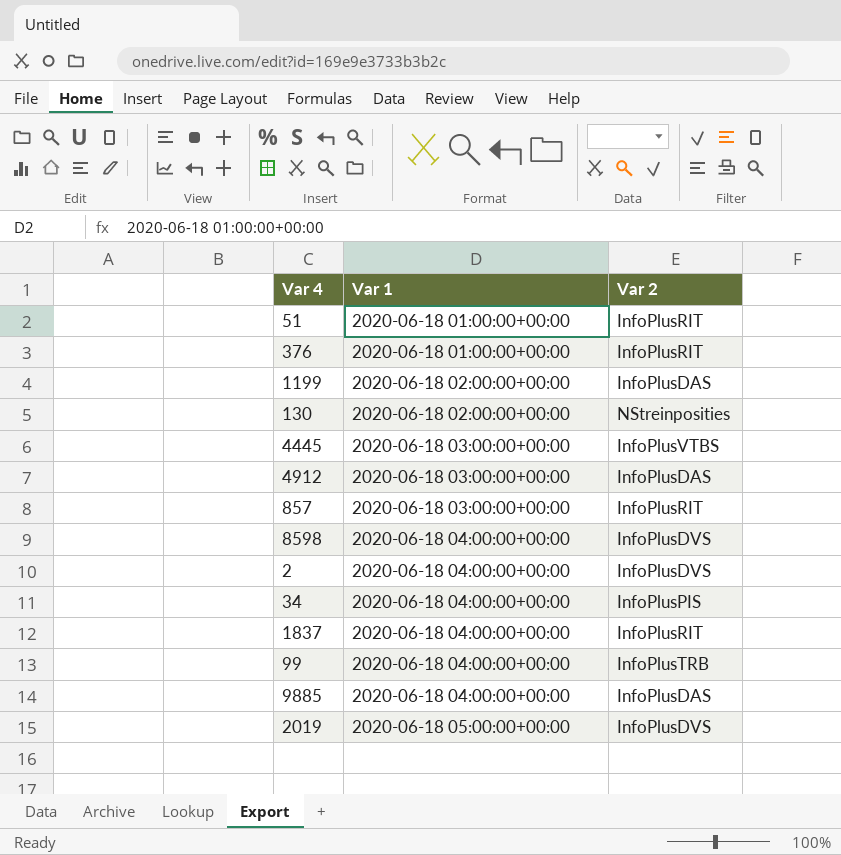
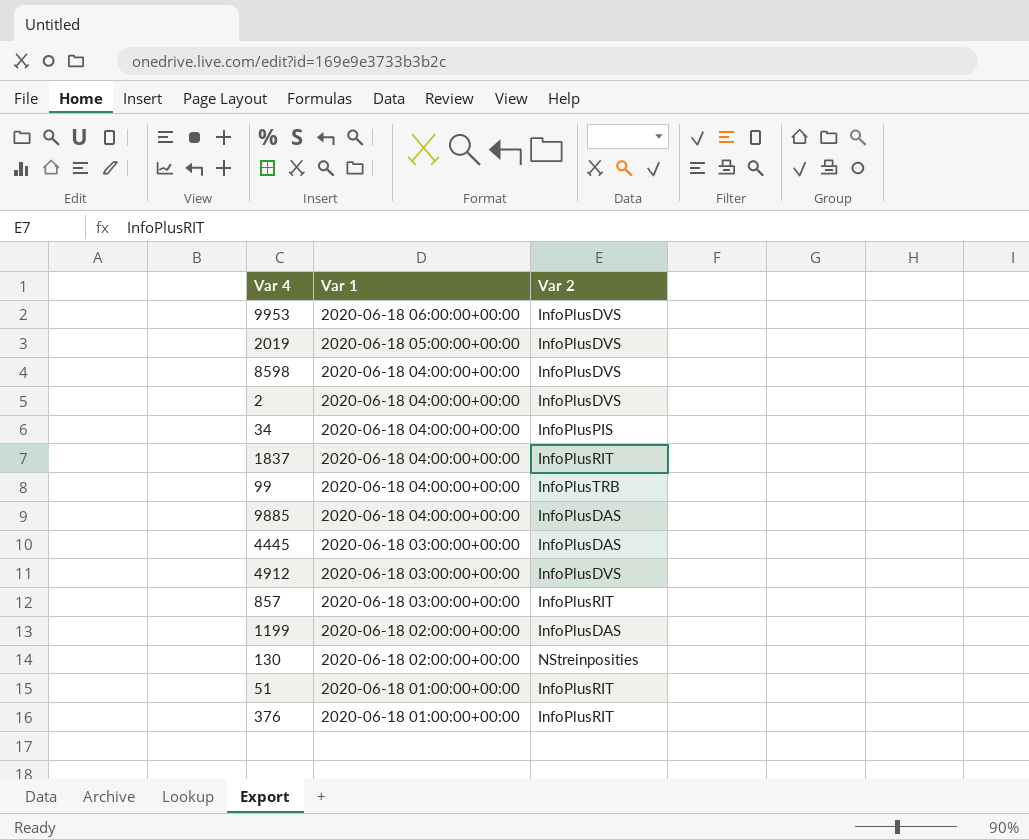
row order: Var 1 ascending -> Var 1 descending
row 9953: none -> 2020-06-18 06:00:00+00:00 | InfoPlusDVS
4445 | Var 2: InfoPlusVTBS -> InfoPlusDAS
4912 | Var 2: InfoPlusDAS -> InfoPlusDVS

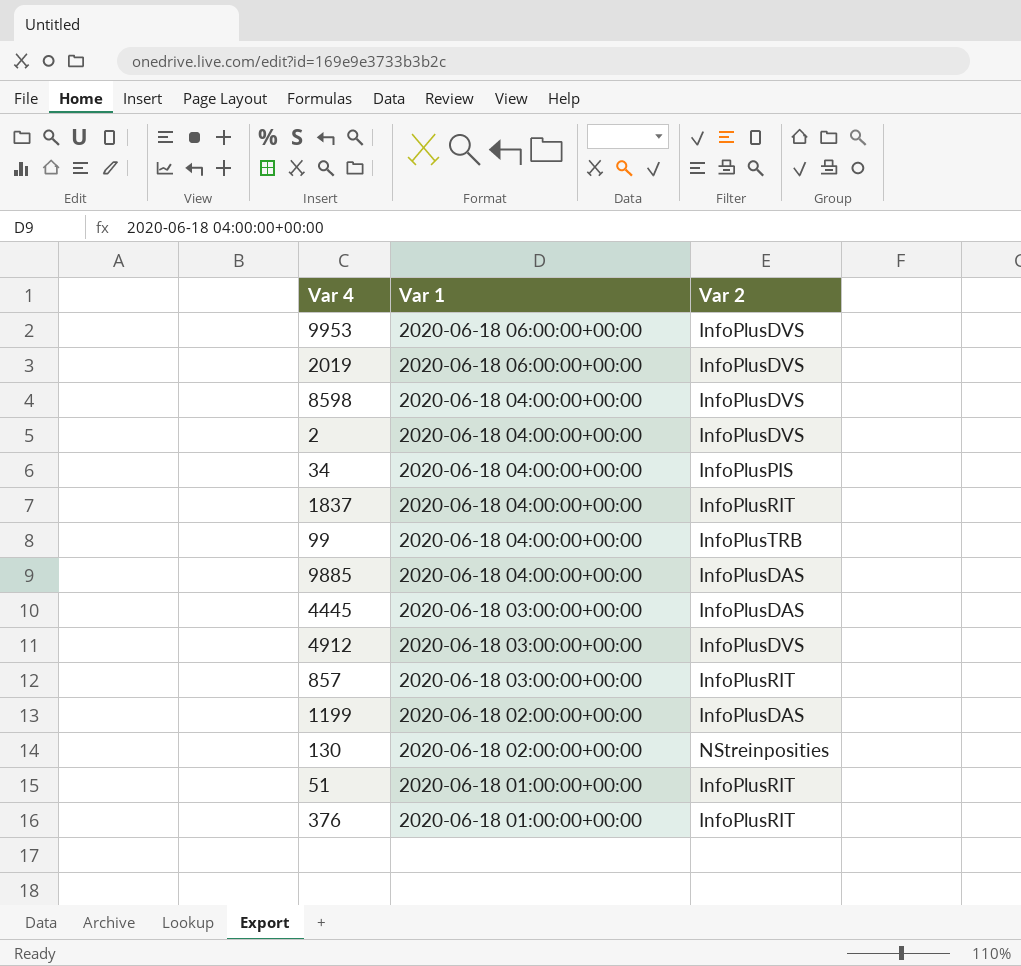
2019 | Var 1: 2020-06-18 05:00:00+00:00 -> 2020-06-18 06:00:00+00:00

